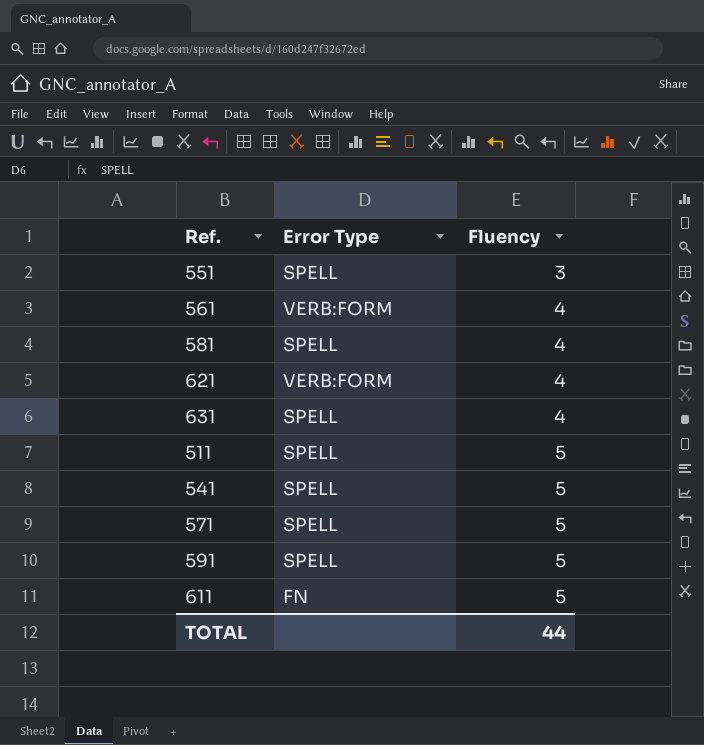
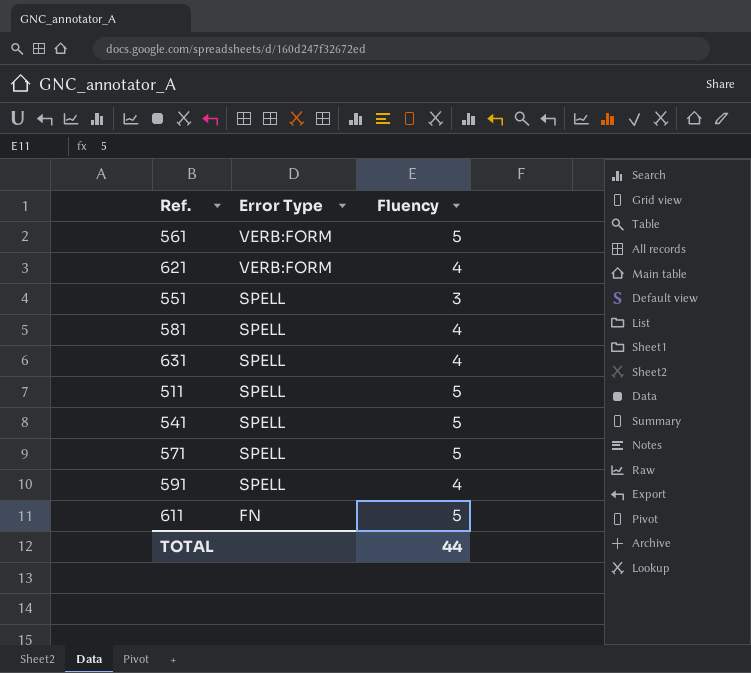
row order: Fluency ascending -> Error Type descending
561 | Fluency: 4 -> 5
591 | Fluency: 5 -> 4

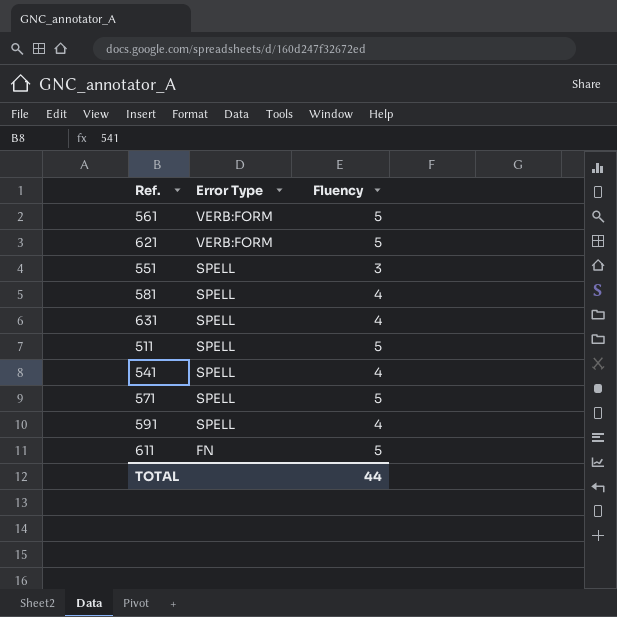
621 | Fluency: 4 -> 5
541 | Fluency: 5 -> 4

